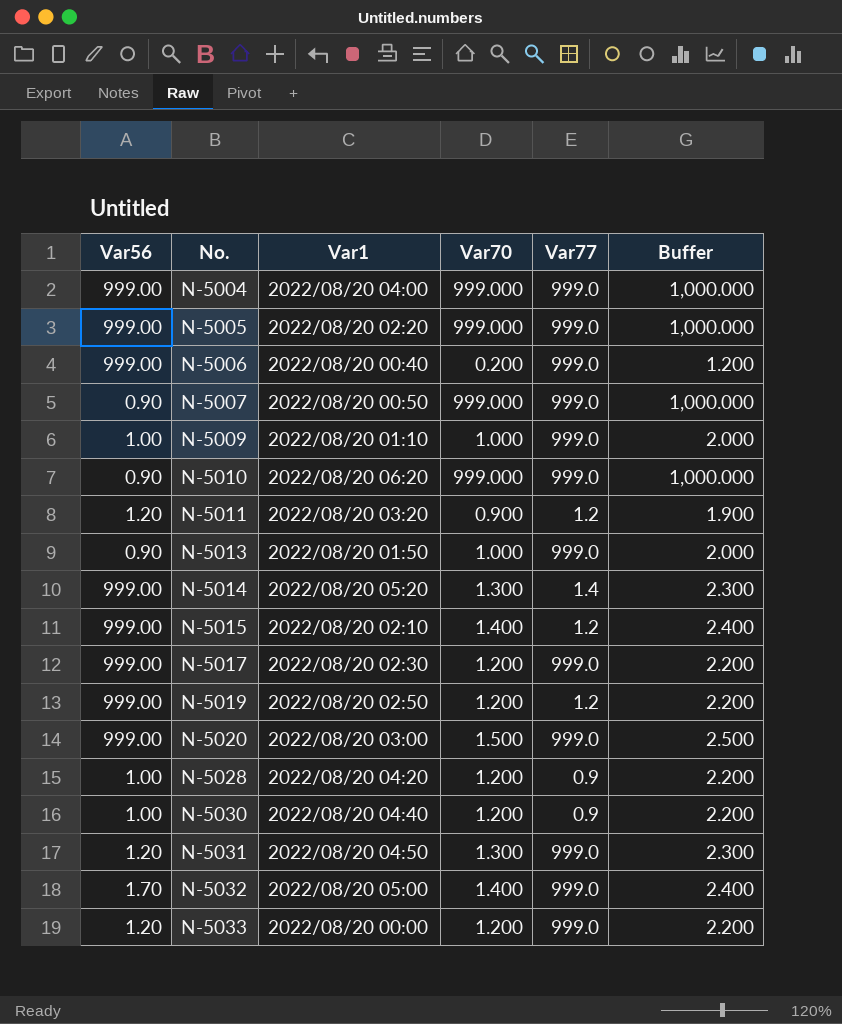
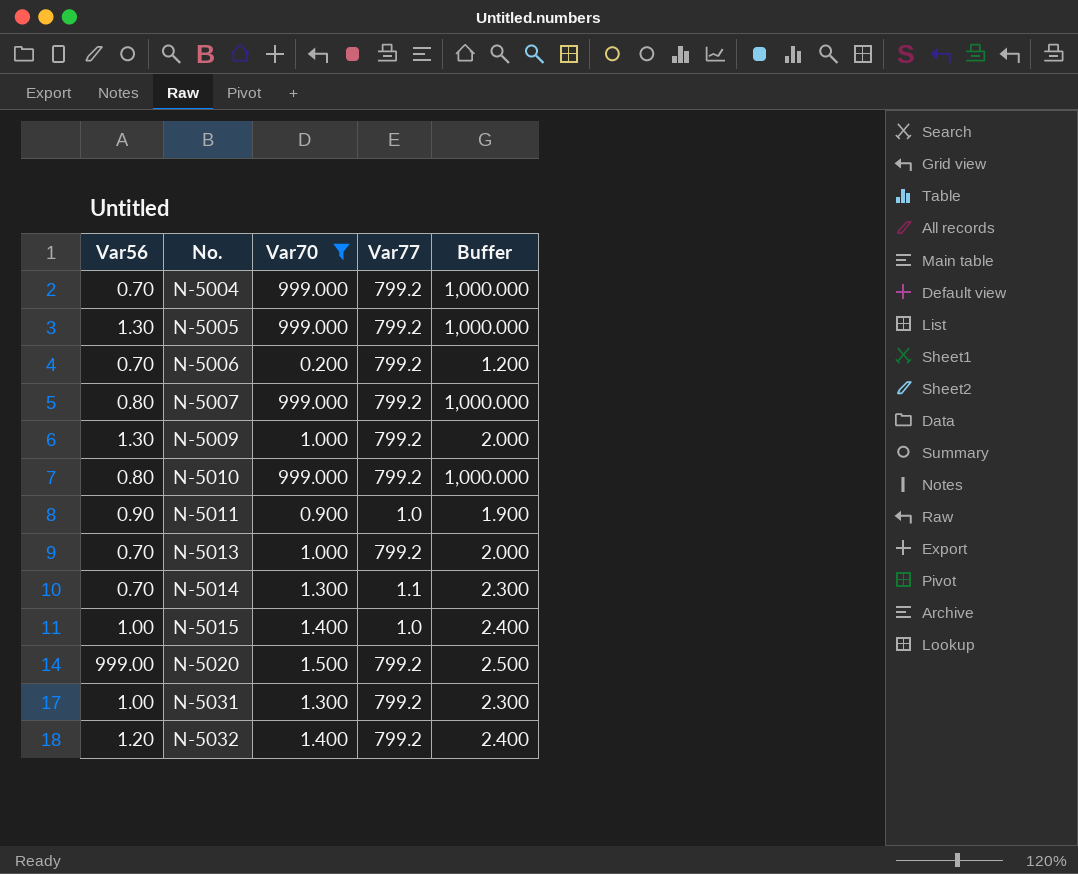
filter: none -> Var70 != 1.200
column Var1 | position: 3 -> none
N-5004 | Var56: 999.00 -> 0.70
N-5004 | Var77: 999.0 -> 799.2
N-5005 | Var56: 999.00 -> 1.30
N-5005 | Var77: 999.0 -> 799.2
N-5006 | Var56: 999.00 -> 0.70
N-5006 | Var77: 999.0 -> 799.2
N-5007 | Var56: 0.90 -> 0.80
N-5007 | Var77: 999.0 -> 799.2
N-5009 | Var56: 1.00 -> 1.30
N-5009 | Var77: 999.0 -> 799.2
N-5010 | Var56: 0.90 -> 0.80
N-5010 | Var77: 999.0 -> 799.2
N-5011 | Var56: 1.20 -> 0.90
N-5011 | Var77: 1.2 -> 1.0
N-5013 | Var56: 0.90 -> 0.70
N-5013 | Var77: 999.0 -> 799.2
N-5014 | Var56: 999.00 -> 0.70
N-5014 | Var77: 1.4 -> 1.1
N-5015 | Var56: 999.00 -> 1.00
N-5015 | Var77: 1.2 -> 1.0
N-5020 | Var77: 999.0 -> 799.2
N-5031 | Var56: 1.20 -> 1.00
N-5031 | Var77: 999.0 -> 799.2
N-5032 | Var56: 1.70 -> 1.20
N-5032 | Var77: 999.0 -> 799.2

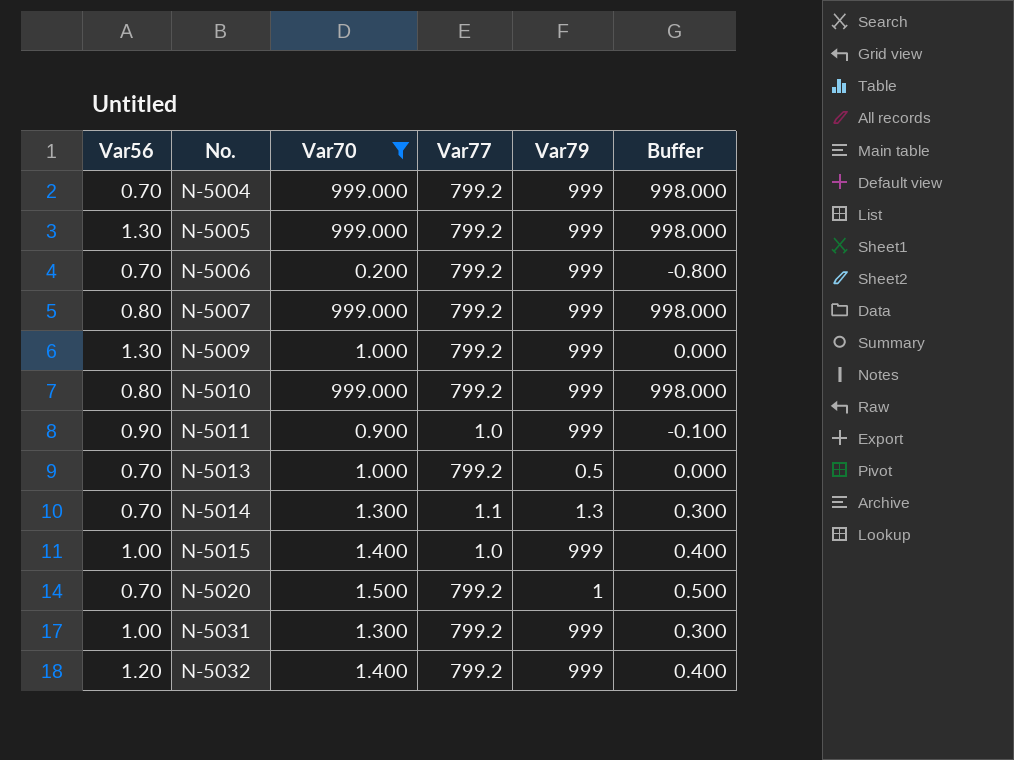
column Var79 | position: none -> 5
column Buffer | formula: [Var70] + 1 -> [Var70] - 1
N-5020 | Var56: 999.00 -> 0.70

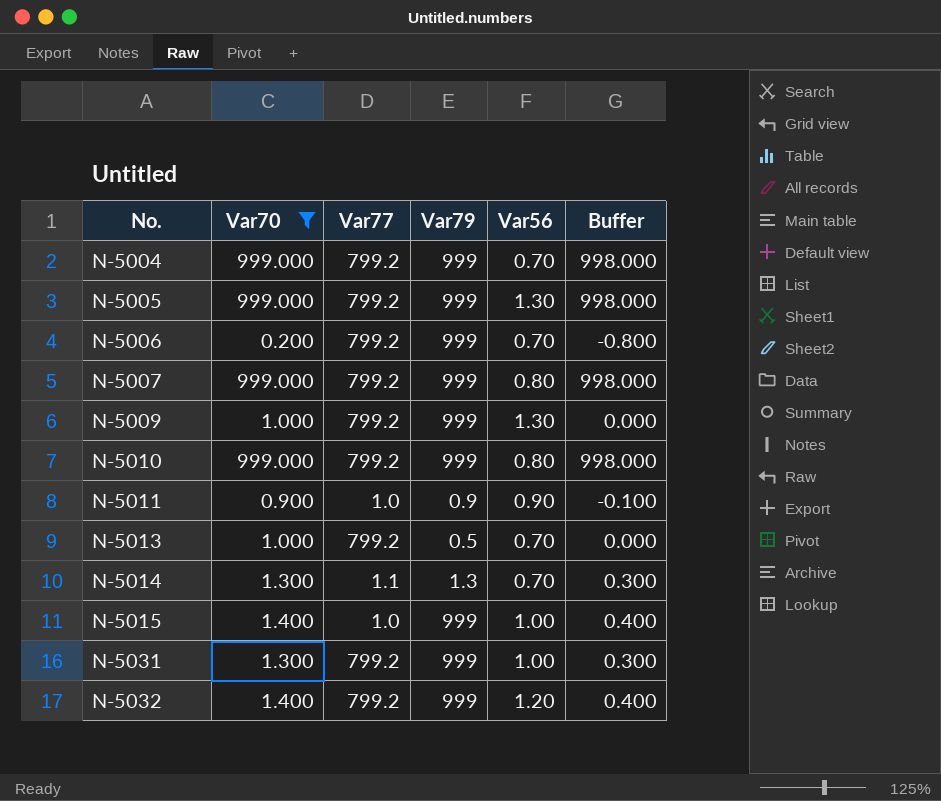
column Var56 | position: 1 -> 5
row N-5020: 0.70 | 1.500 | 799.2 | 1 | 0.500 -> none
N-5011 | Var79: 999 -> 0.9

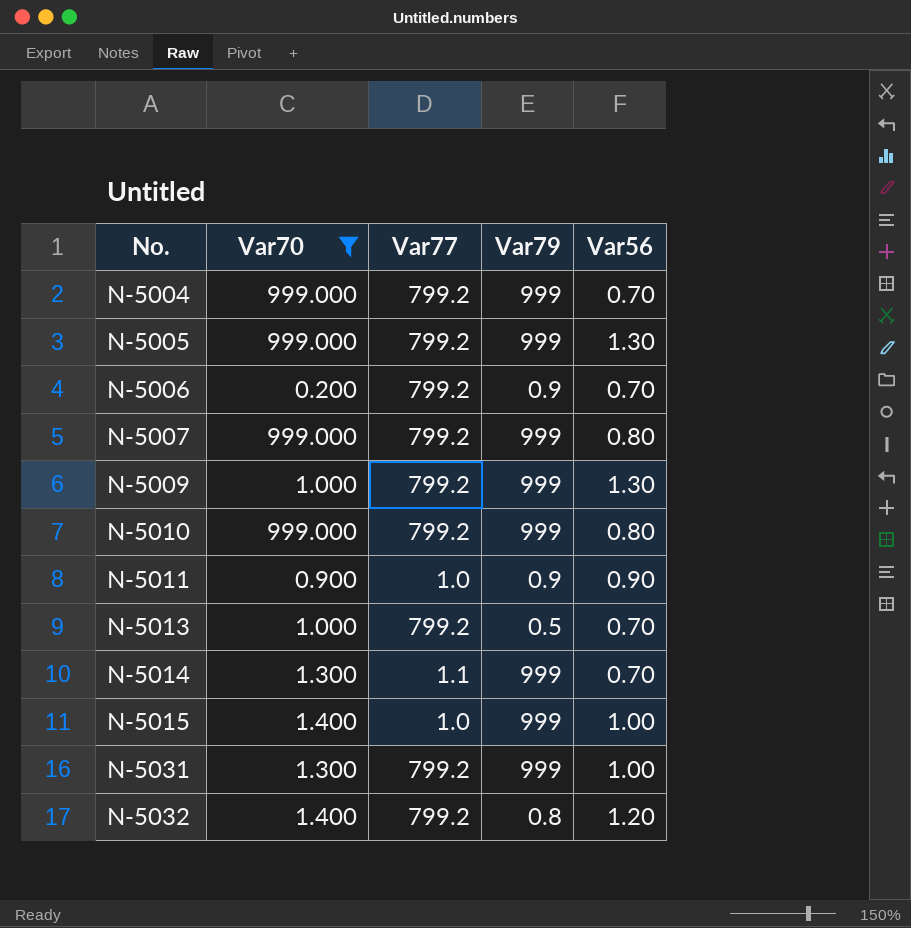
column Buffer | formula: [Var70] - 1 -> none
N-5006 | Var79: 999 -> 0.9
N-5014 | Var79: 1.3 -> 999
N-5032 | Var79: 999 -> 0.8

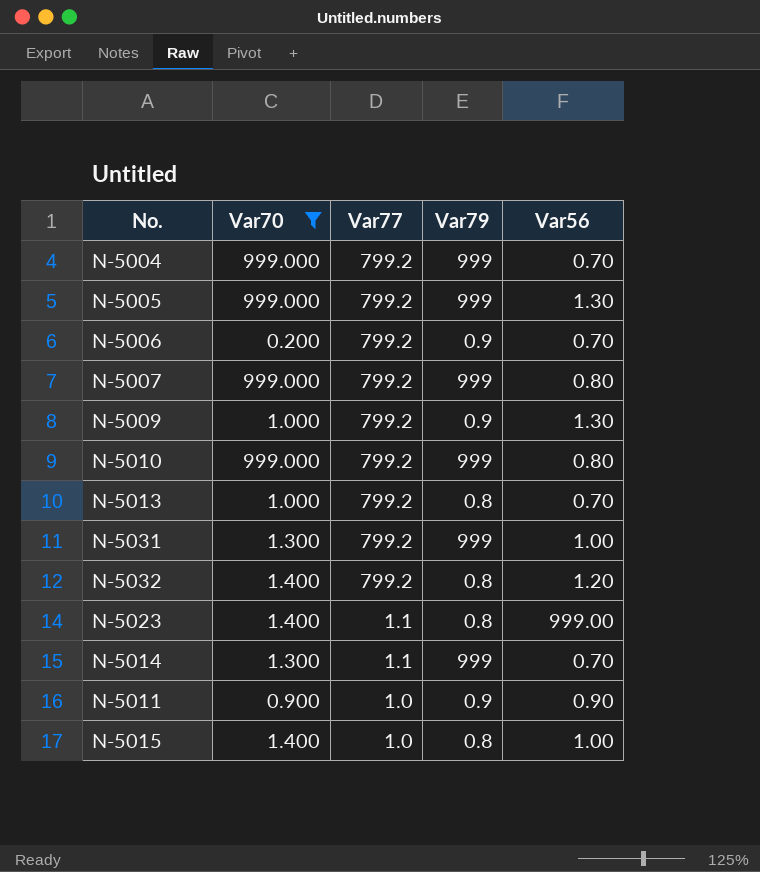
row order: No. ascending -> Var77 descending
N-5009 | Var79: 999 -> 0.9
N-5013 | Var79: 0.5 -> 0.8
row N-5023: none -> 1.400 | 1.1 | 0.8 | 999.00
N-5015 | Var79: 999 -> 0.8

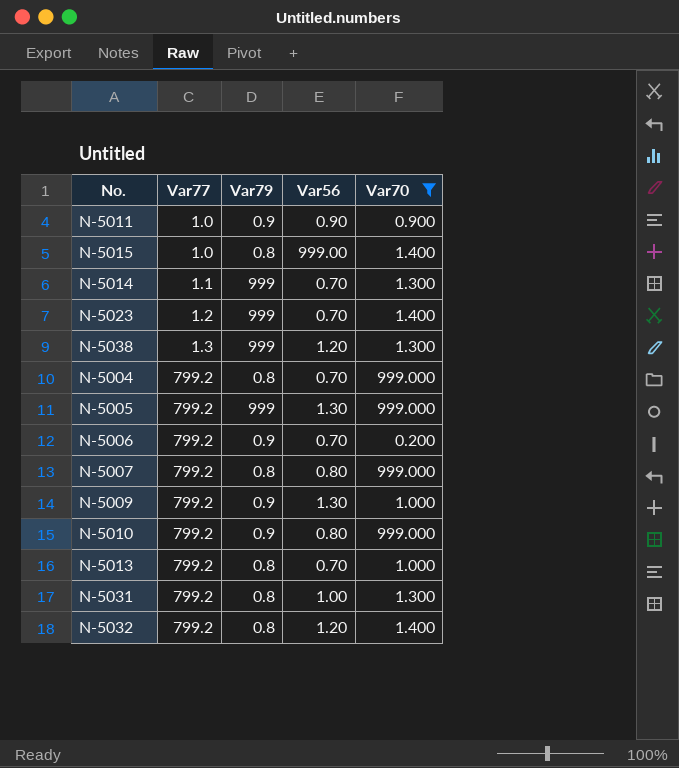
row order: Var77 descending -> Var77 ascending
column Var70 | position: 2 -> 5
N-5015 | Var56: 1.00 -> 999.00
N-5023 | Var77: 1.1 -> 1.2
N-5023 | Var79: 0.8 -> 999
N-5023 | Var56: 999.00 -> 0.70
row N-5038: none -> 1.3 | 999 | 1.20 | 1.300
N-5004 | Var79: 999 -> 0.8
N-5007 | Var79: 999 -> 0.8
N-5010 | Var79: 999 -> 0.9
N-5031 | Var79: 999 -> 0.8

